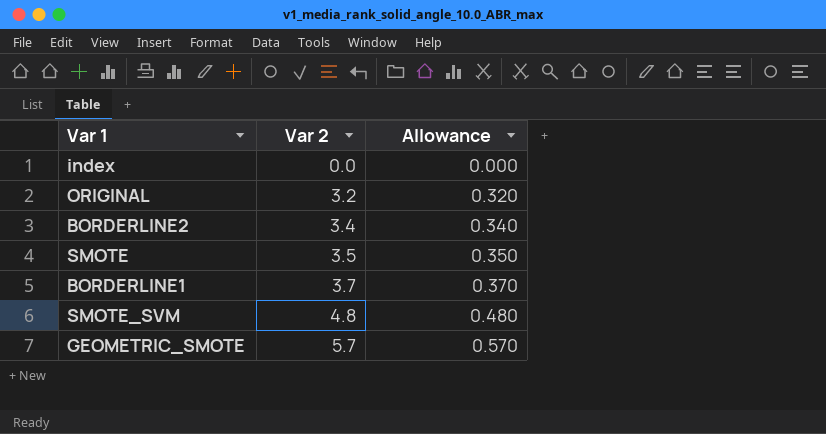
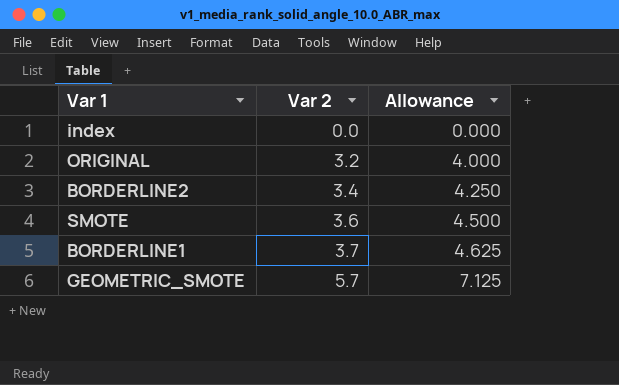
column Allowance | formula: [Var 2] * 0.1 -> [Var 2] * 1.25
row SMOTE_SVM: 4.8 | 0.480 -> none
SMOTE | Var 2: 3.5 -> 3.6

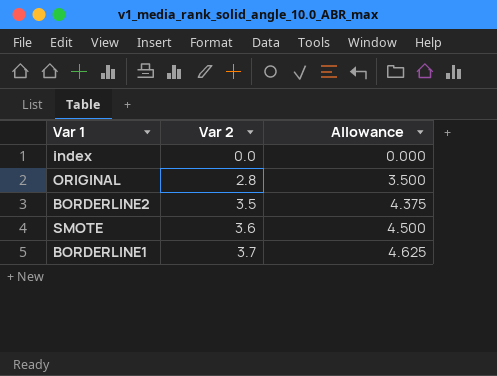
row GEOMETRIC_SMOTE: 5.7 | 7.125 -> none
ORIGINAL | Var 2: 3.2 -> 2.8
ORIGINAL | Allowance: 4.000 -> 3.500
BORDERLINE2 | Var 2: 3.4 -> 3.5
BORDERLINE2 | Allowance: 4.250 -> 4.375

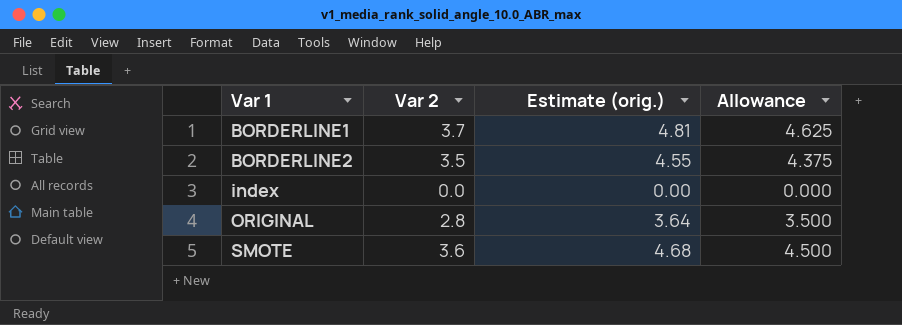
row order: Var 2 ascending -> Var 1 ascending
column Estimate (orig.) | formula: none -> [Var 2] * 1.3

